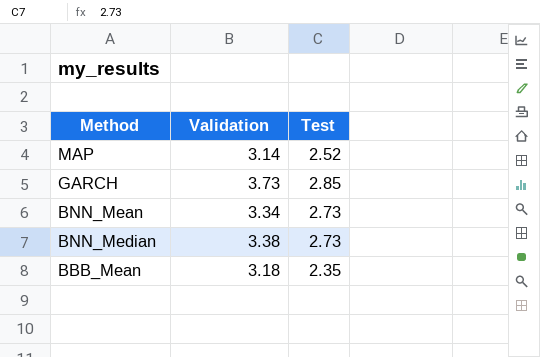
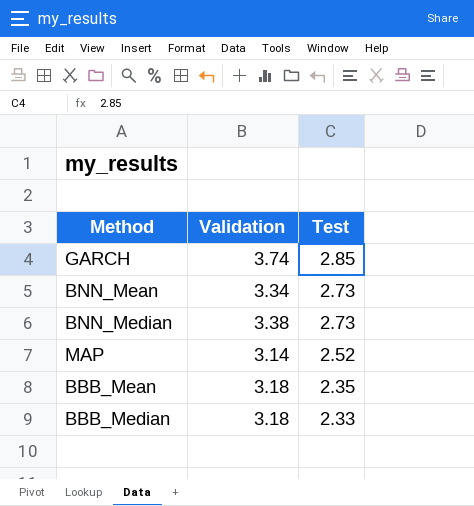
row order: none -> Test descending
GARCH | Validation: 3.73 -> 3.74
row BBB_Median: none -> 3.18 | 2.33

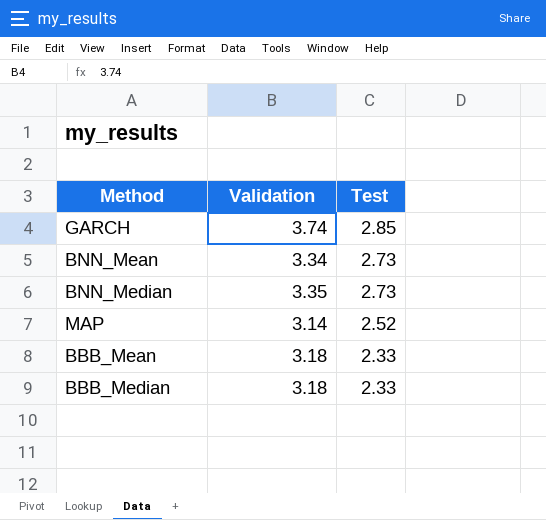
BNN_Median | Validation: 3.38 -> 3.35
BBB_Mean | Test: 2.35 -> 2.33

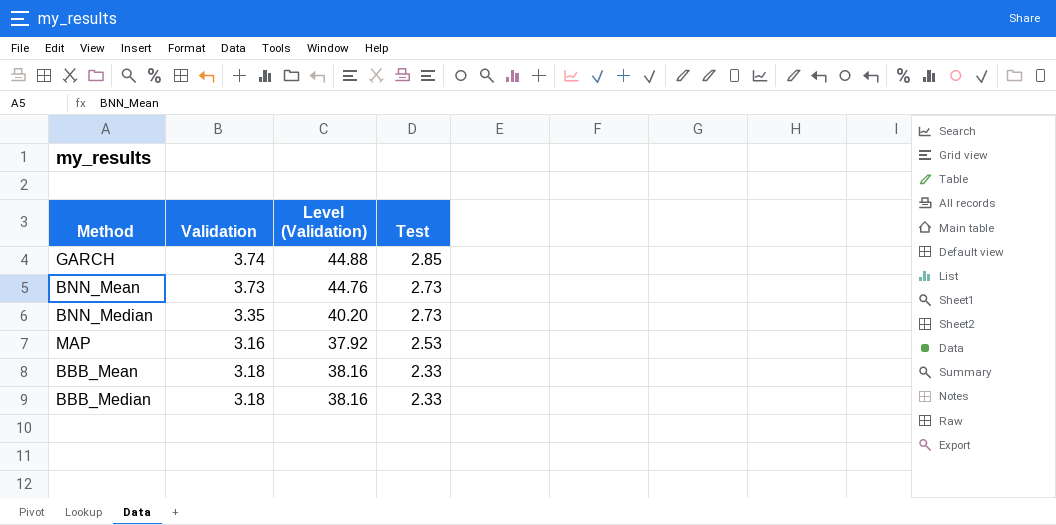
column Level (Validation) | formula: none -> [Validation] * 12
BNN_Mean | Validation: 3.34 -> 3.73
MAP | Validation: 3.14 -> 3.16
MAP | Test: 2.52 -> 2.53

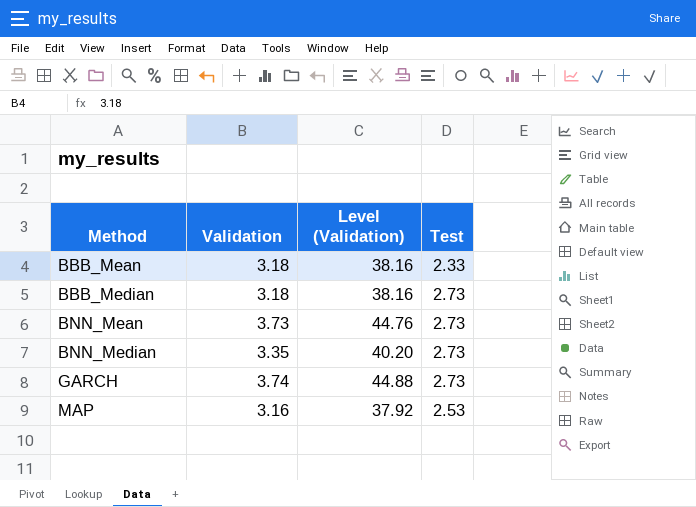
row order: Test descending -> Method ascending
BBB_Median | Test: 2.33 -> 2.73
GARCH | Test: 2.85 -> 2.73

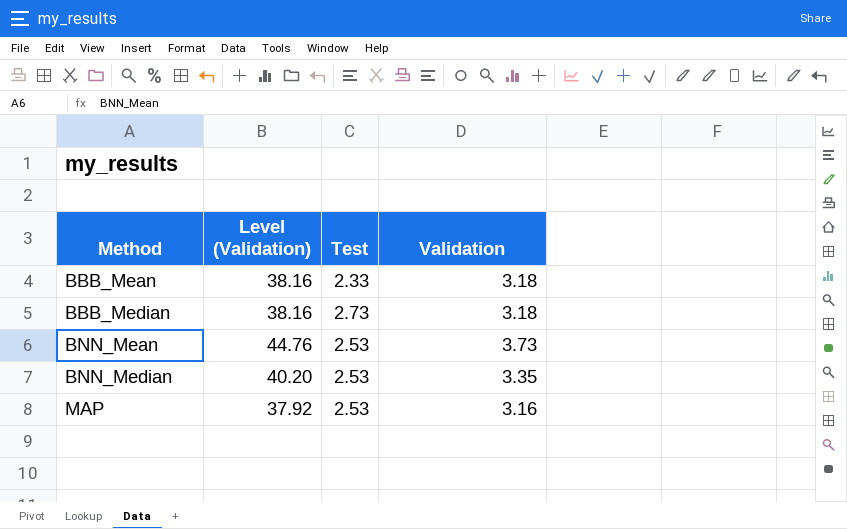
column Validation | position: 2 -> 4
row GARCH: 3.74 | 44.88 | 2.73 -> none
BNN_Mean | Test: 2.73 -> 2.53
BNN_Median | Test: 2.73 -> 2.53

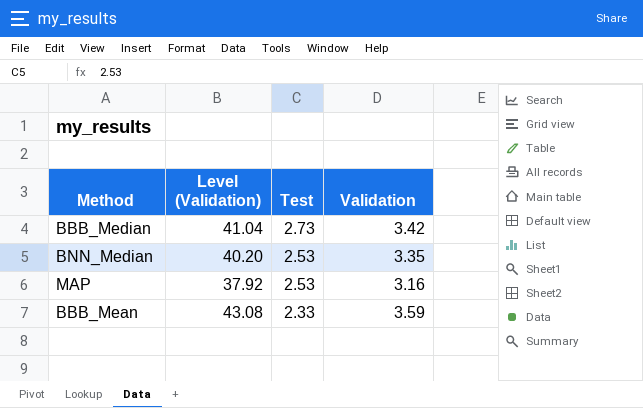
row order: Method ascending -> Test descending
row BNN_Mean: 44.76 | 2.53 | 3.73 -> none
BBB_Median | Level (Validation): 38.16 -> 41.04
BBB_Median | Validation: 3.18 -> 3.42
BBB_Mean | Level (Validation): 38.16 -> 43.08
BBB_Mean | Validation: 3.18 -> 3.59

